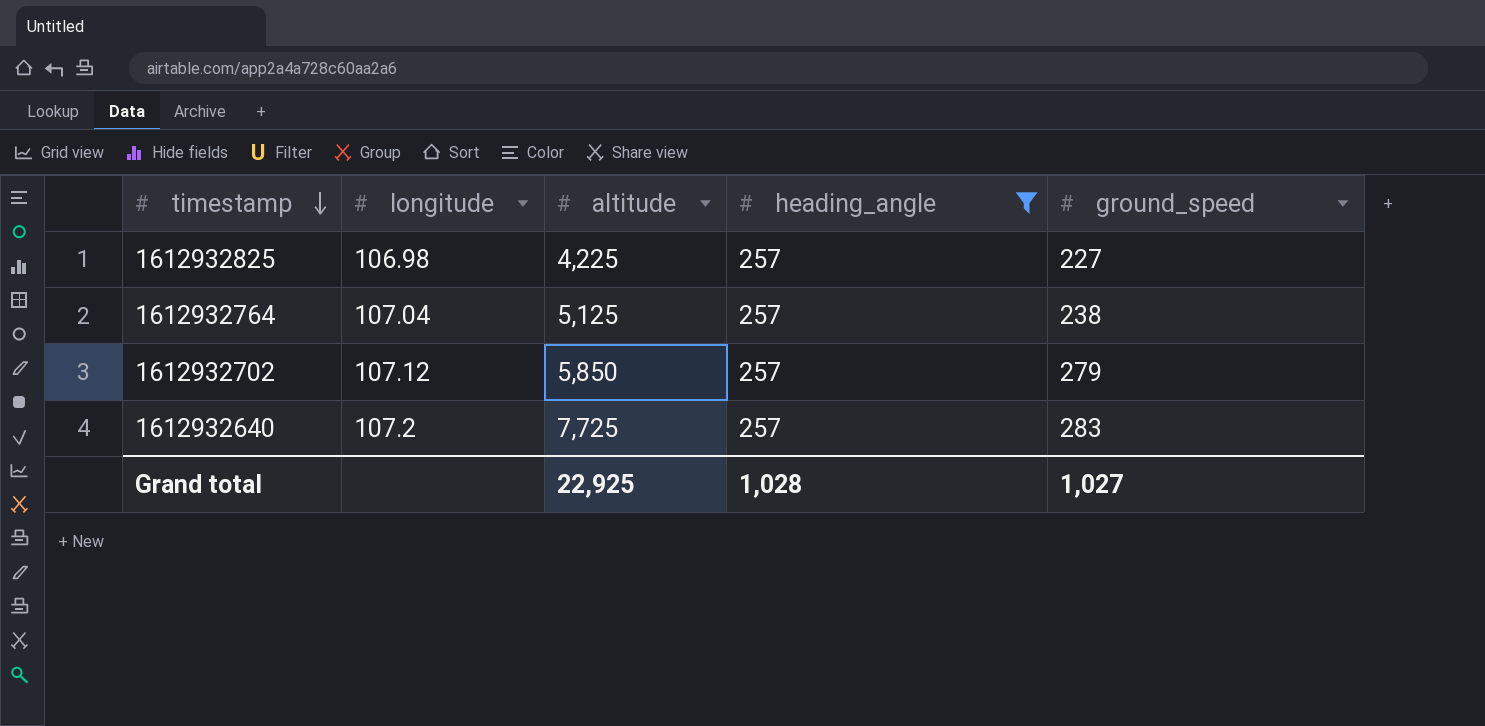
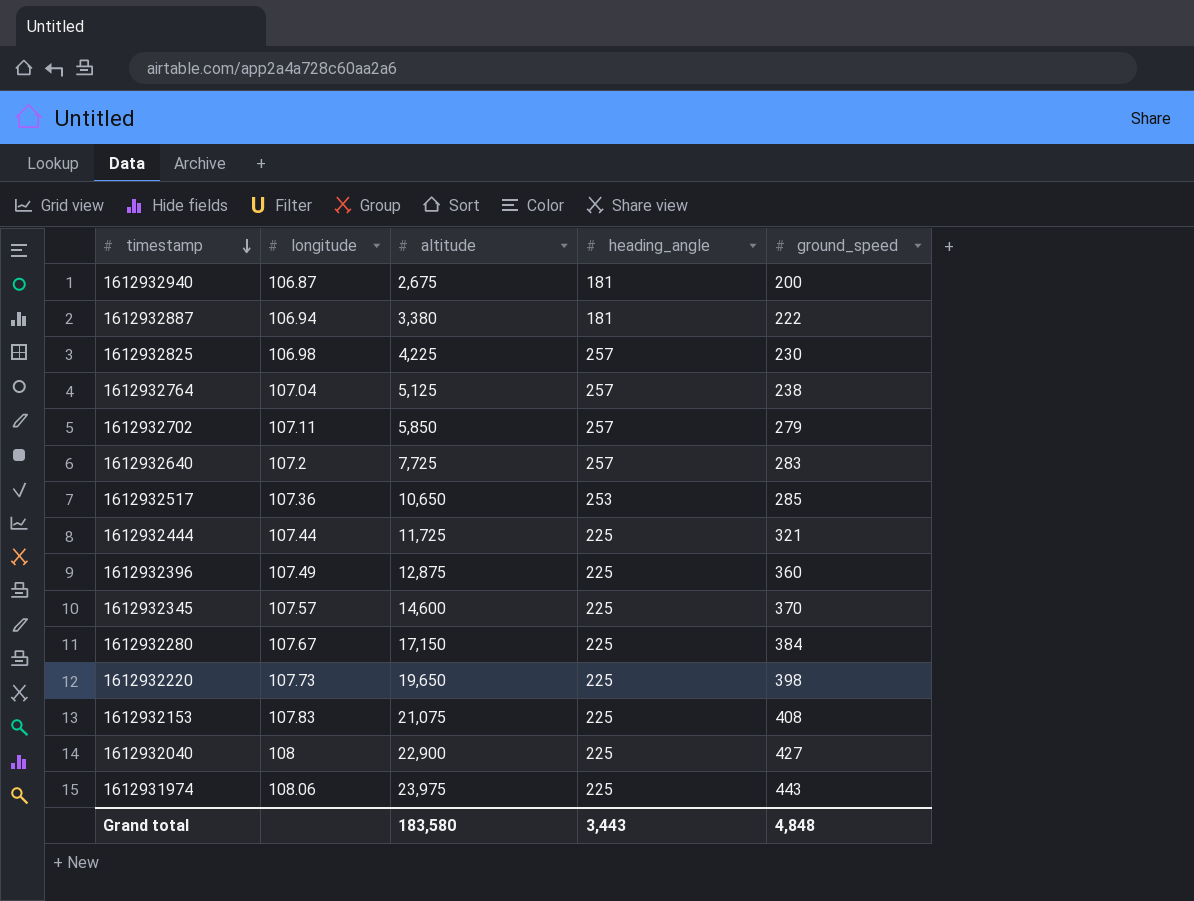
filter: heading_angle = 257 -> none
1612932825 | ground_speed: 227 -> 230
1612932702 | longitude: 107.12 -> 107.11
Grand total | altitude: 22,925 -> 183,580
Grand total | heading_angle: 1,028 -> 3,443
Grand total | ground_speed: 1,027 -> 4,848

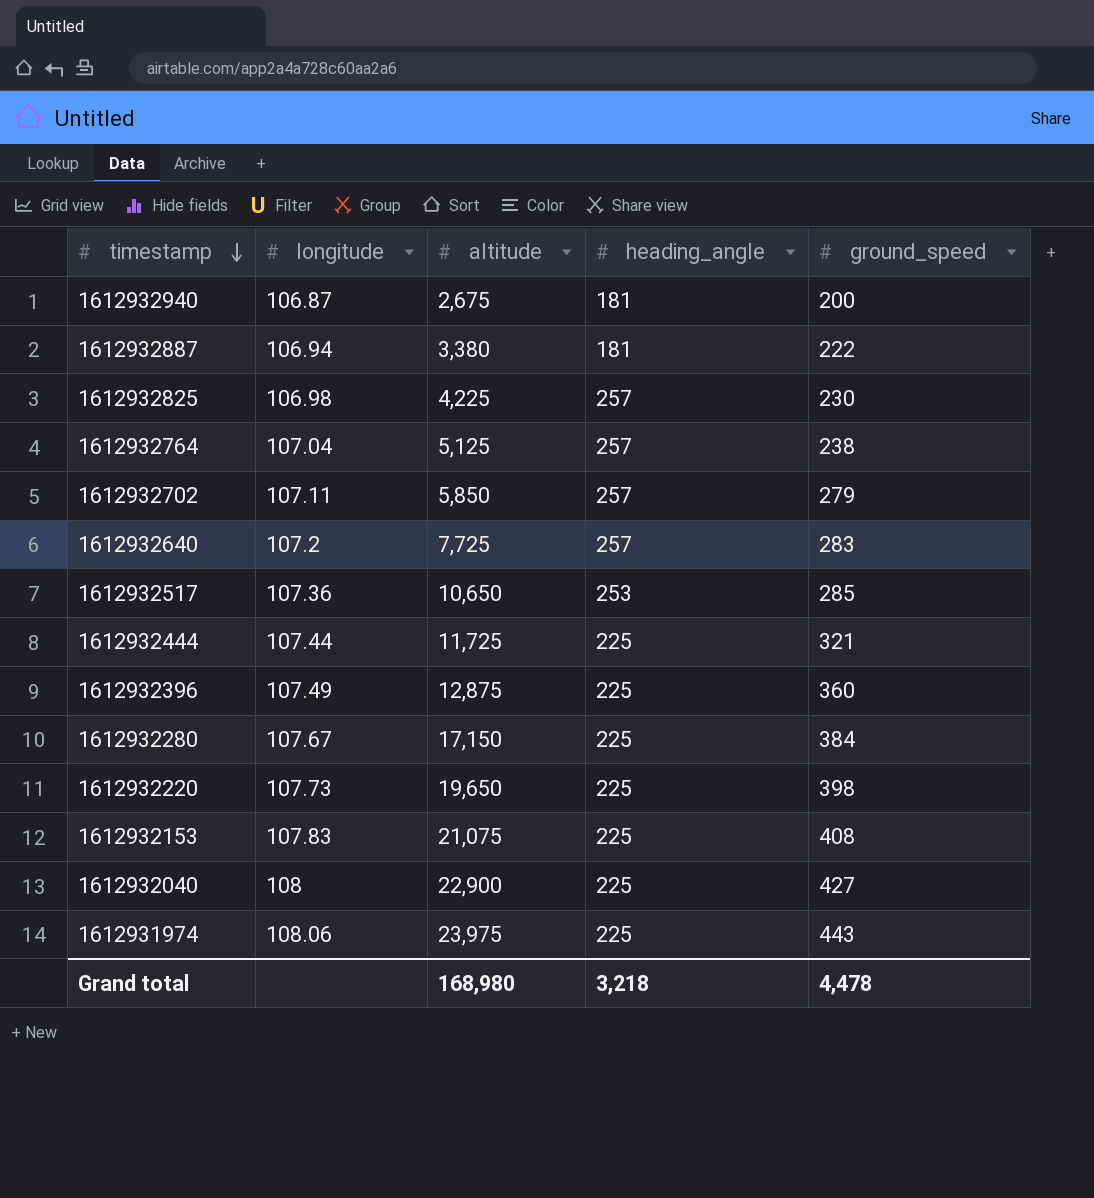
row 1612932345: 107.57 | 14,600 | 225 | 370 -> none
Grand total | altitude: 183,580 -> 168,980
Grand total | heading_angle: 3,443 -> 3,218
Grand total | ground_speed: 4,848 -> 4,478

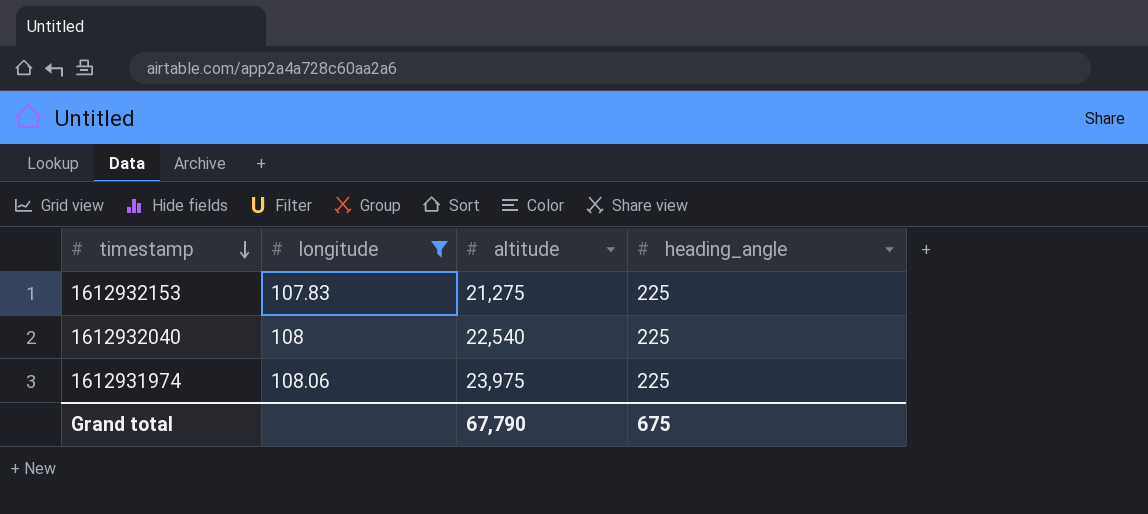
filter: none -> longitude >= 107.83
column ground_speed | position: 5 -> none
1612932153 | altitude: 21,075 -> 21,275
1612932040 | altitude: 22,900 -> 22,540
Grand total | altitude: 168,980 -> 67,790
Grand total | heading_angle: 3,218 -> 675

